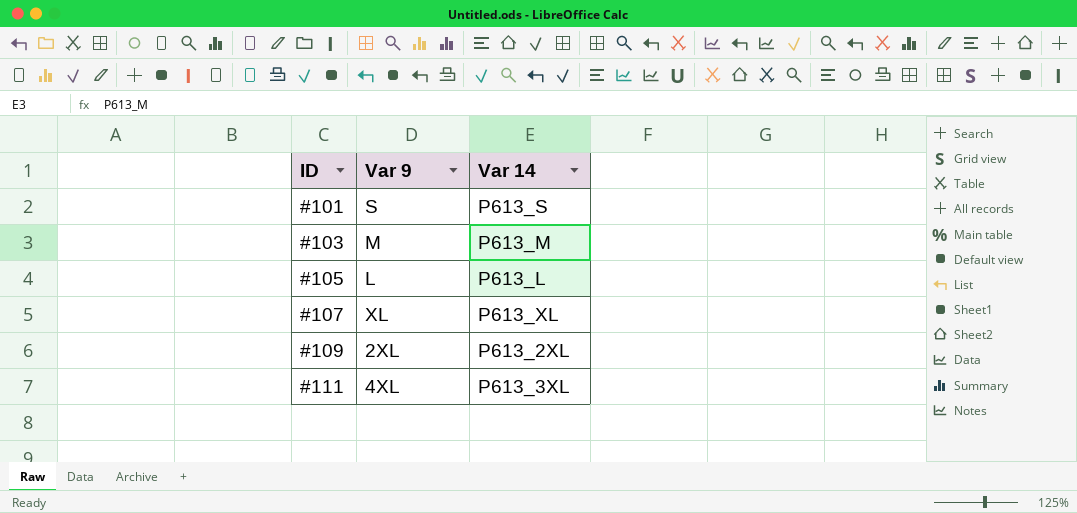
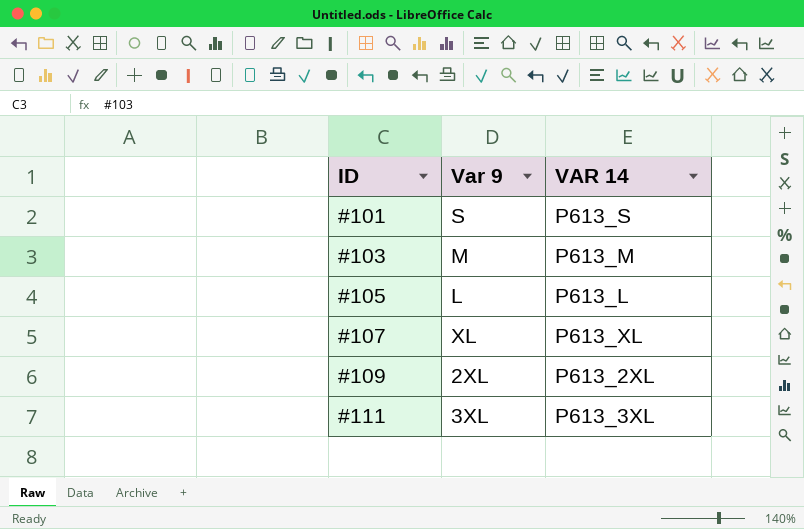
column name: Var 14 -> VAR 14
#111 | Var 9: 4XL -> 3XL

